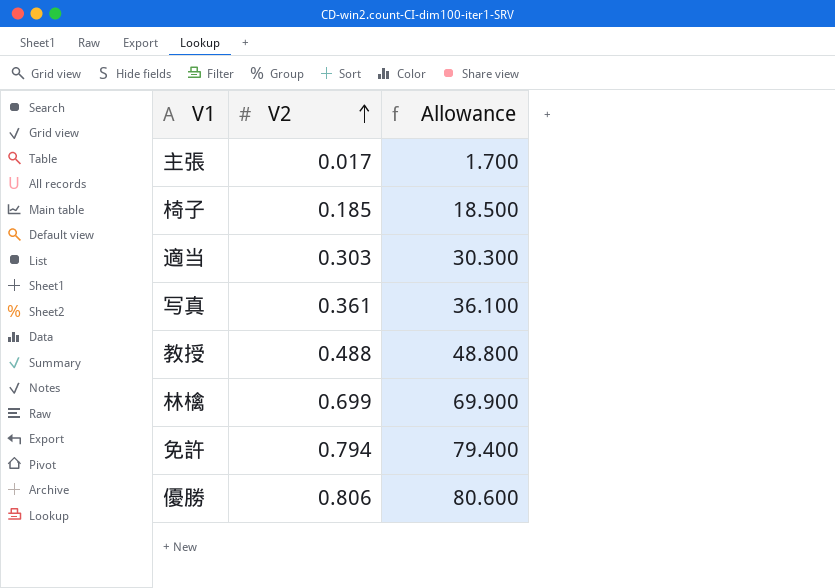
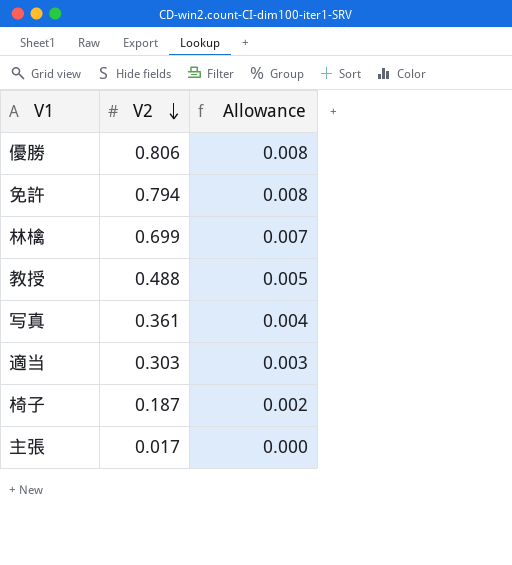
row order: V2 ascending -> V2 descending
column Allowance | formula: [V2] * 100 -> [V2] * 0.01
椅子 | V2: 0.185 -> 0.187

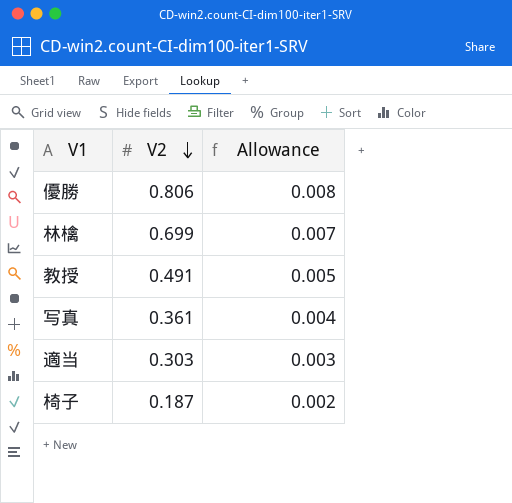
row 免許: 0.794 | 0.008 -> none
row 主張: 0.017 | 0.000 -> none
教授 | V2: 0.488 -> 0.491

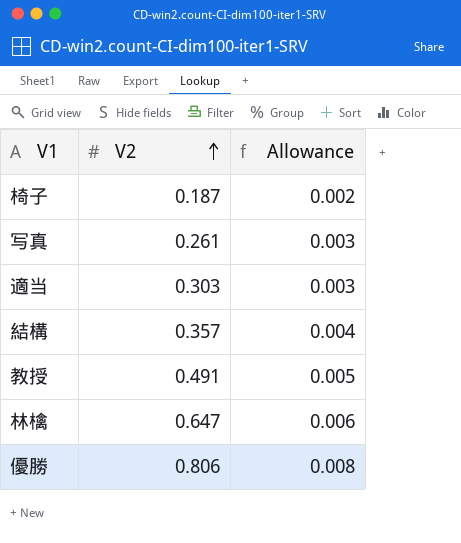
row order: V2 descending -> V2 ascending
写真 | V2: 0.361 -> 0.261
写真 | Allowance: 0.004 -> 0.003
row 結構: none -> 0.357 | 0.004
林檎 | V2: 0.699 -> 0.647
林檎 | Allowance: 0.007 -> 0.006

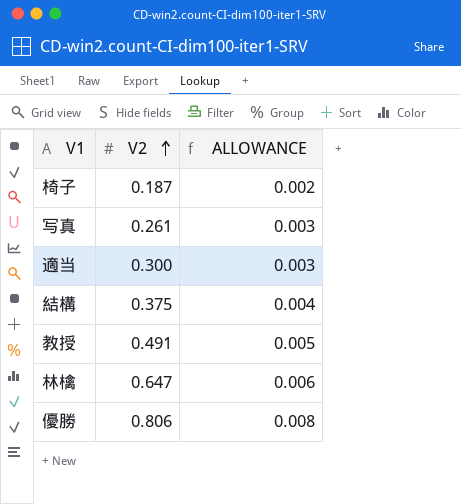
column name: Allowance -> ALLOWANCE
適当 | V2: 0.303 -> 0.300
結構 | V2: 0.357 -> 0.375

